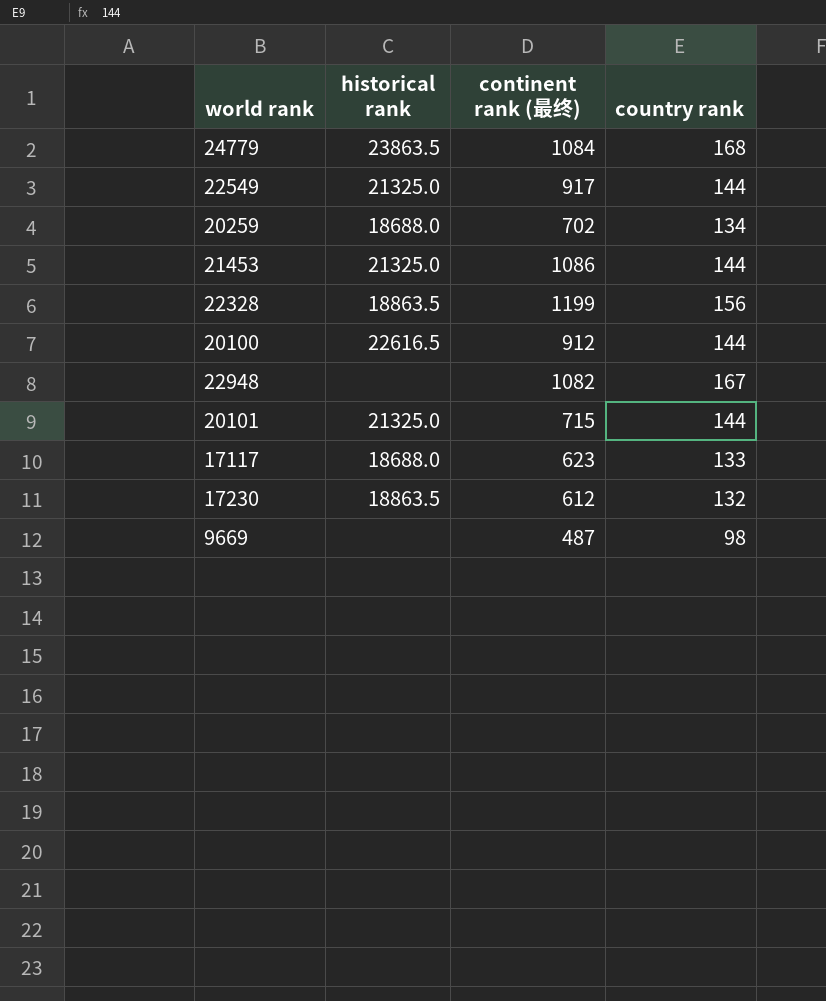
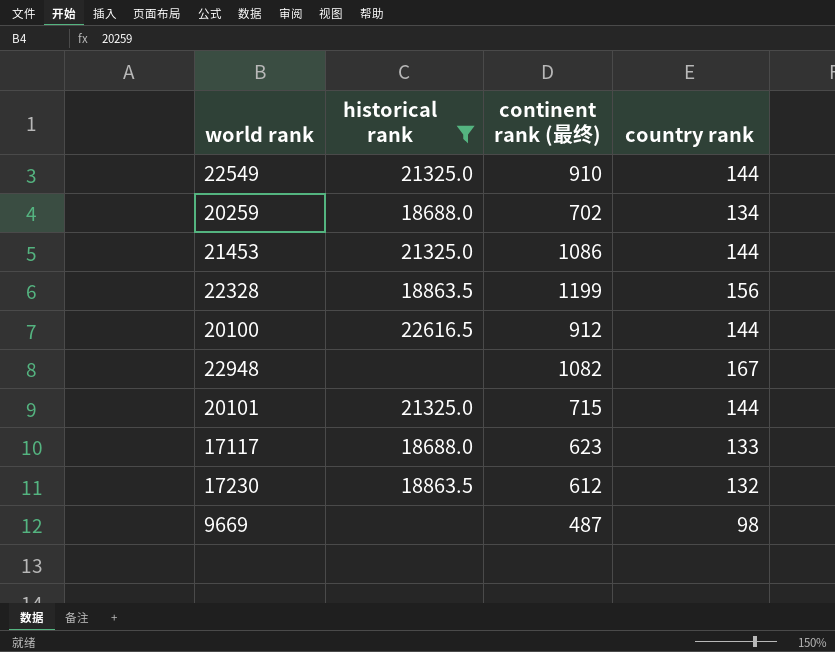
filter: none -> historical rank != 23863.5
22549 | continent rank (最终): 917 -> 910

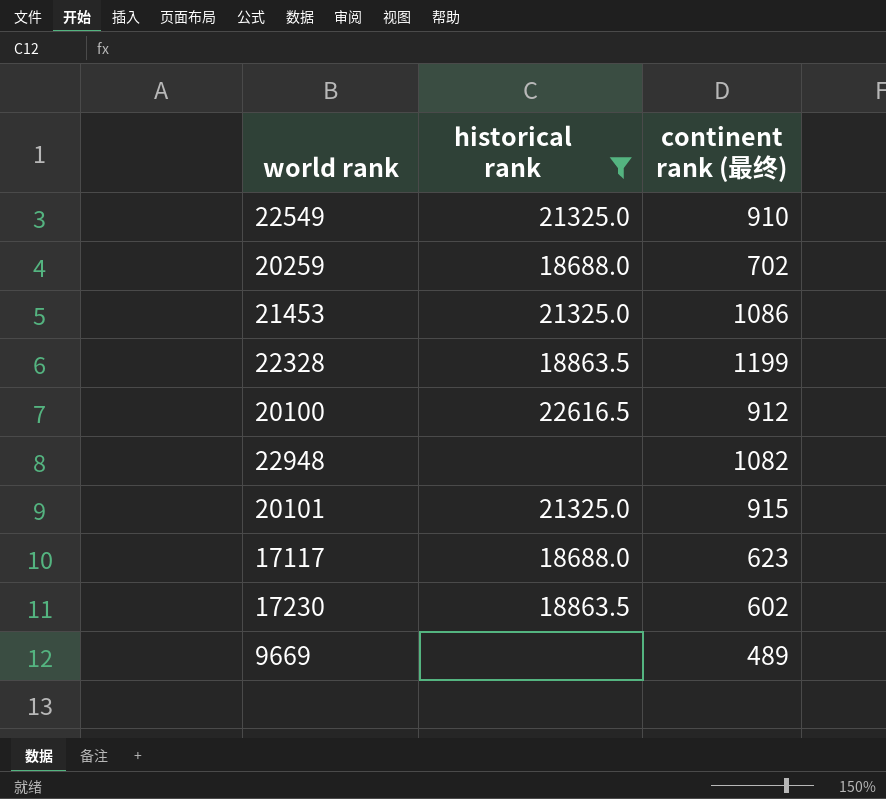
column country rank | position: 4 -> none
20101 | continent rank (最终): 715 -> 915
17230 | continent rank (最终): 612 -> 602
9669 | continent rank (最终): 487 -> 489

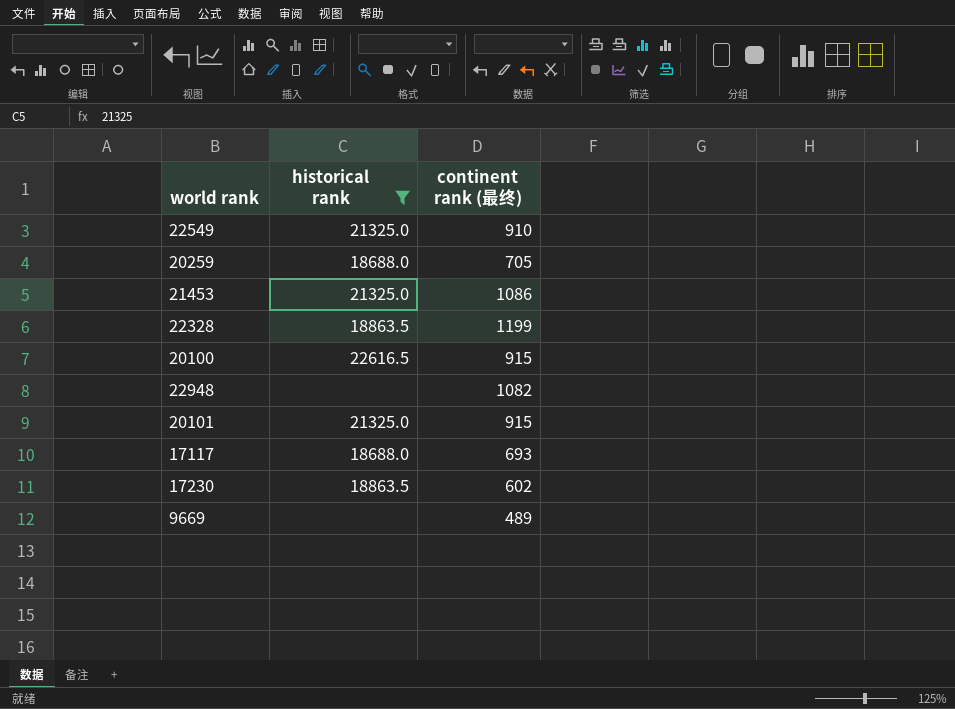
20259 | continent rank (最终): 702 -> 705
20100 | continent rank (最终): 912 -> 915
17117 | continent rank (最终): 623 -> 693

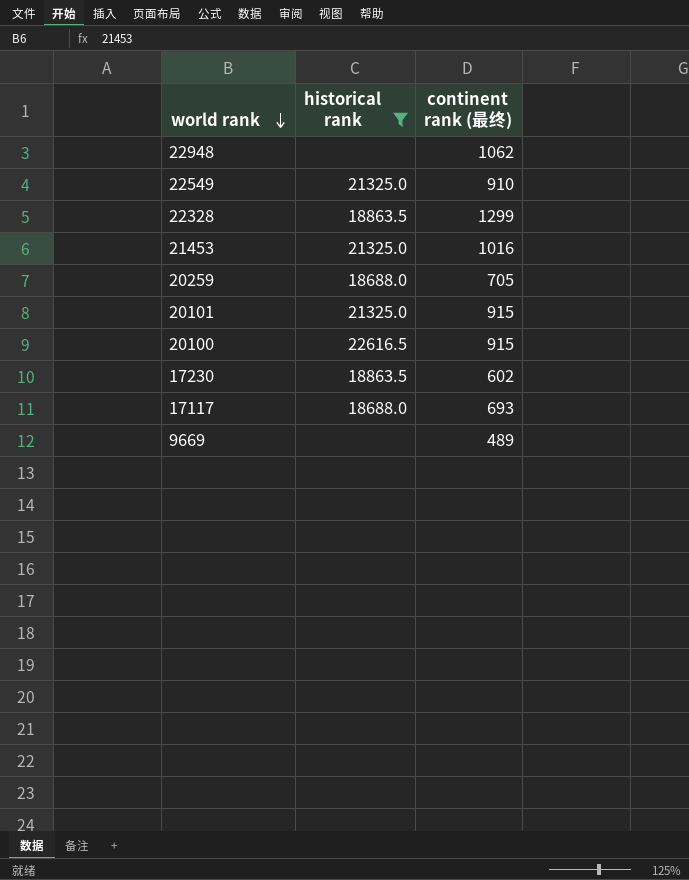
row order: none -> world rank descending
22948 | continent rank (最终): 1082 -> 1062
22328 | continent rank (最终): 1199 -> 1299
21453 | continent rank (最终): 1086 -> 1016

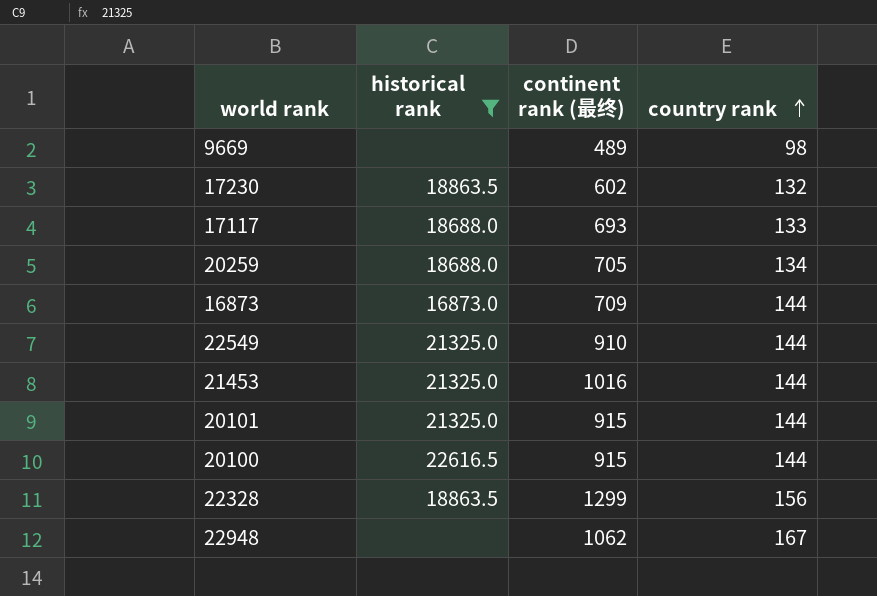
row order: world rank descending -> country rank ascending
column country rank | position: none -> 4
row 16873: none -> 16873.0 | 709 | 144

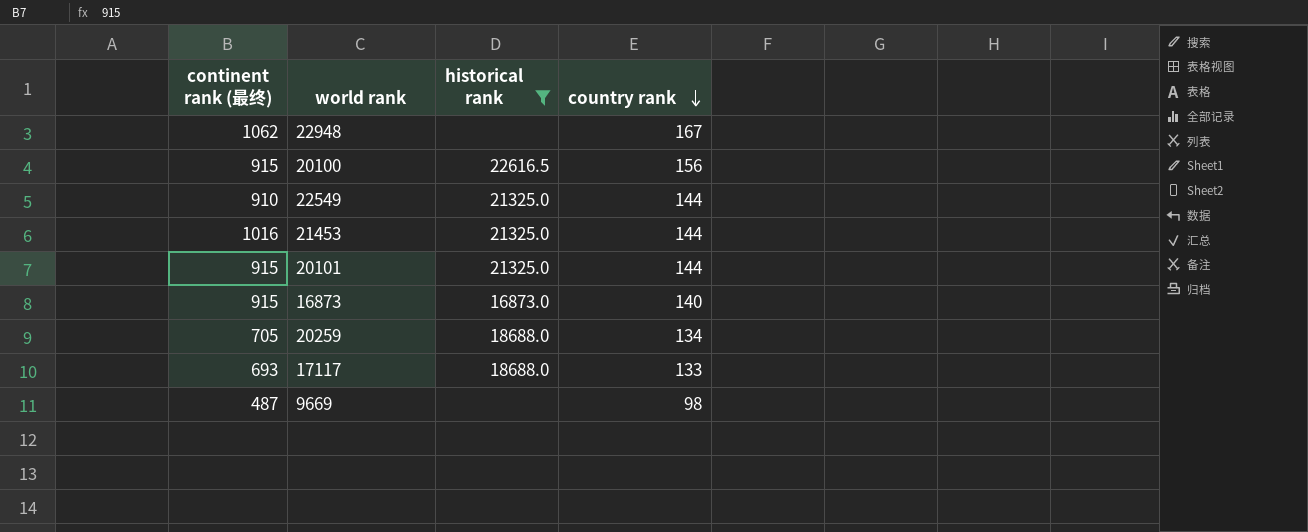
row order: country rank ascending -> country rank descending
column continent rank (最终) | position: 3 -> 1
row 17230: 18863.5 | 602 | 132 -> none
row 22328: 18863.5 | 1299 | 156 -> none
20100 | country rank: 144 -> 156
16873 | continent rank (最终): 709 -> 915
16873 | country rank: 144 -> 140
9669 | continent rank (最终): 489 -> 487

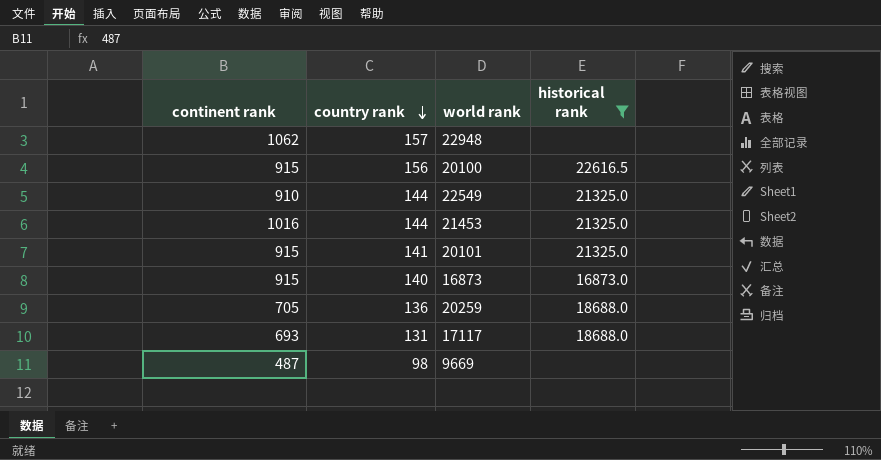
column name: continent rank (最终) -> continent rank
column country rank | position: 4 -> 2
22948 | country rank: 167 -> 157
20101 | country rank: 144 -> 141
20259 | country rank: 134 -> 136
17117 | country rank: 133 -> 131

